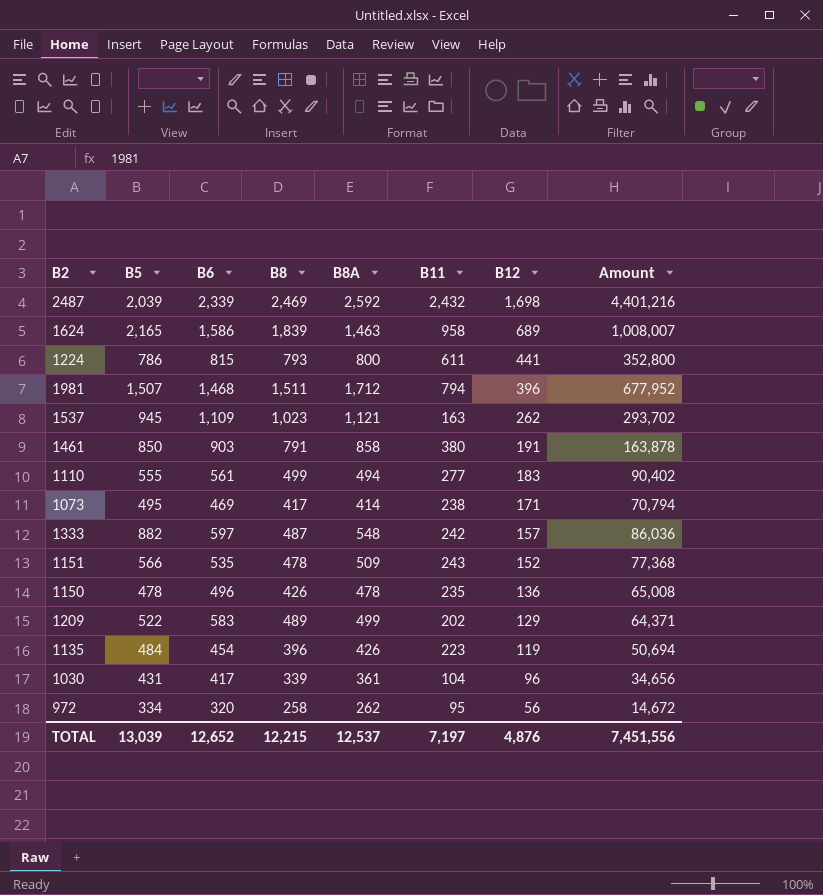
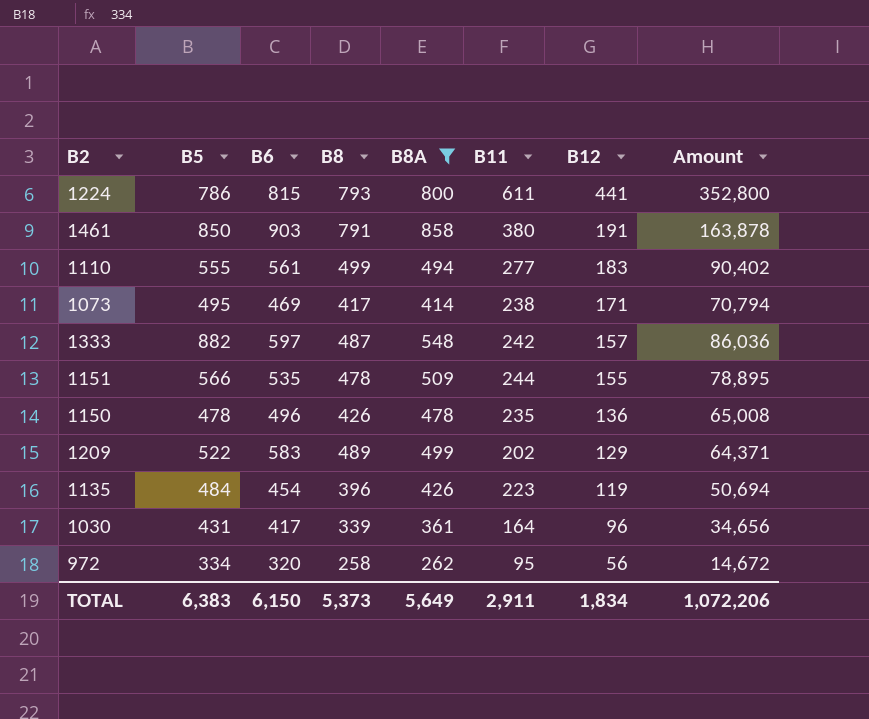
filter: none -> B8A <= 858
1151 | B11: 243 -> 244
1151 | B12: 152 -> 155
1151 | Amount: 77,368 -> 78,895
1030 | B11: 104 -> 164
TOTAL | B5: 13,039 -> 6,383
TOTAL | B6: 12,652 -> 6,150
TOTAL | B8: 12,215 -> 5,373
TOTAL | B8A: 12,537 -> 5,649
TOTAL | B11: 7,197 -> 2,911
TOTAL | B12: 4,876 -> 1,834
TOTAL | Amount: 7,451,556 -> 1,072,206

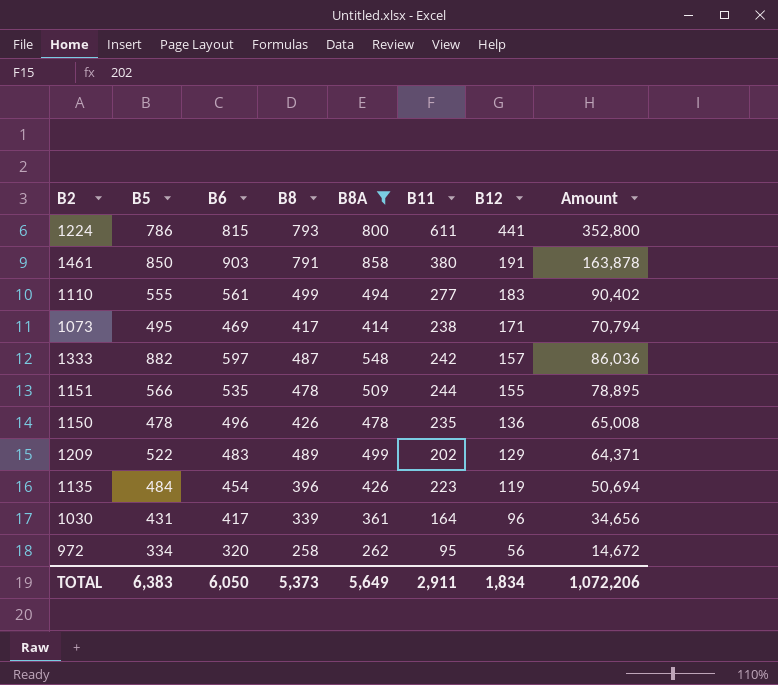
1209 | B6: 583 -> 483
TOTAL | B6: 6,150 -> 6,050

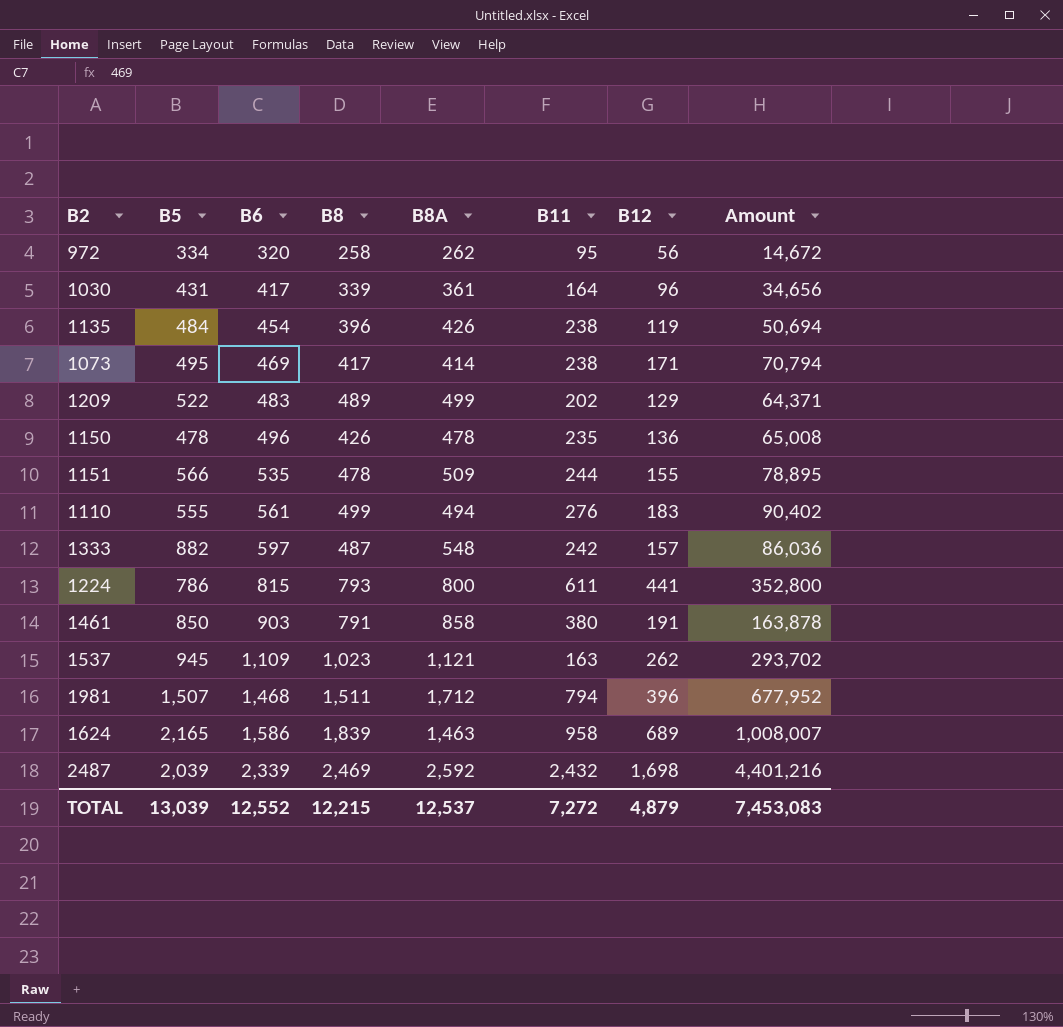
filter: B8A <= 858 -> none
row order: B12 descending -> B6 ascending
1135 | B11: 223 -> 238
1110 | B11: 277 -> 276
TOTAL | B5: 6,383 -> 13,039
TOTAL | B6: 6,050 -> 12,552
TOTAL | B8: 5,373 -> 12,215
TOTAL | B8A: 5,649 -> 12,537
TOTAL | B11: 2,911 -> 7,272
TOTAL | B12: 1,834 -> 4,879
TOTAL | Amount: 1,072,206 -> 7,453,083

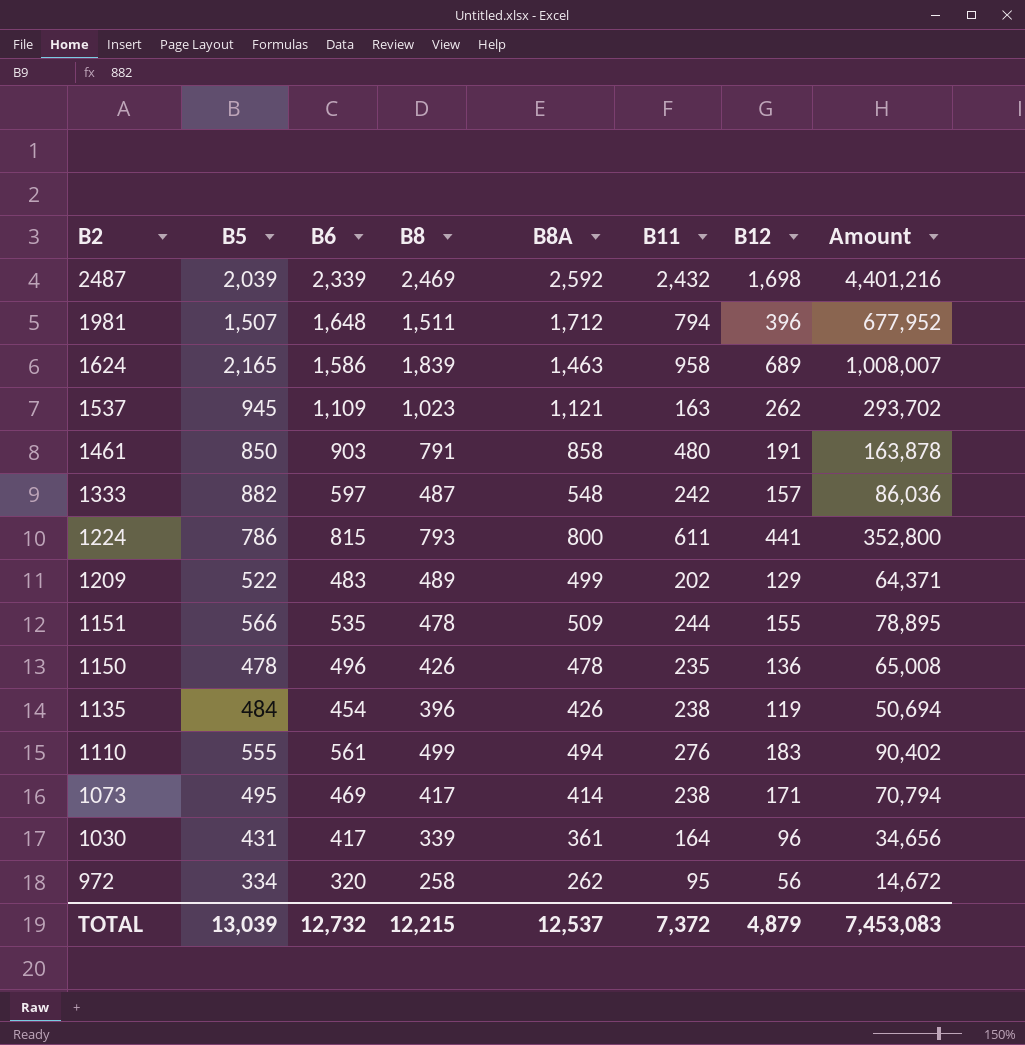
row order: B6 ascending -> B2 descending
1981 | B6: 1,468 -> 1,648
1461 | B11: 380 -> 480
TOTAL | B6: 12,552 -> 12,732
TOTAL | B11: 7,272 -> 7,372

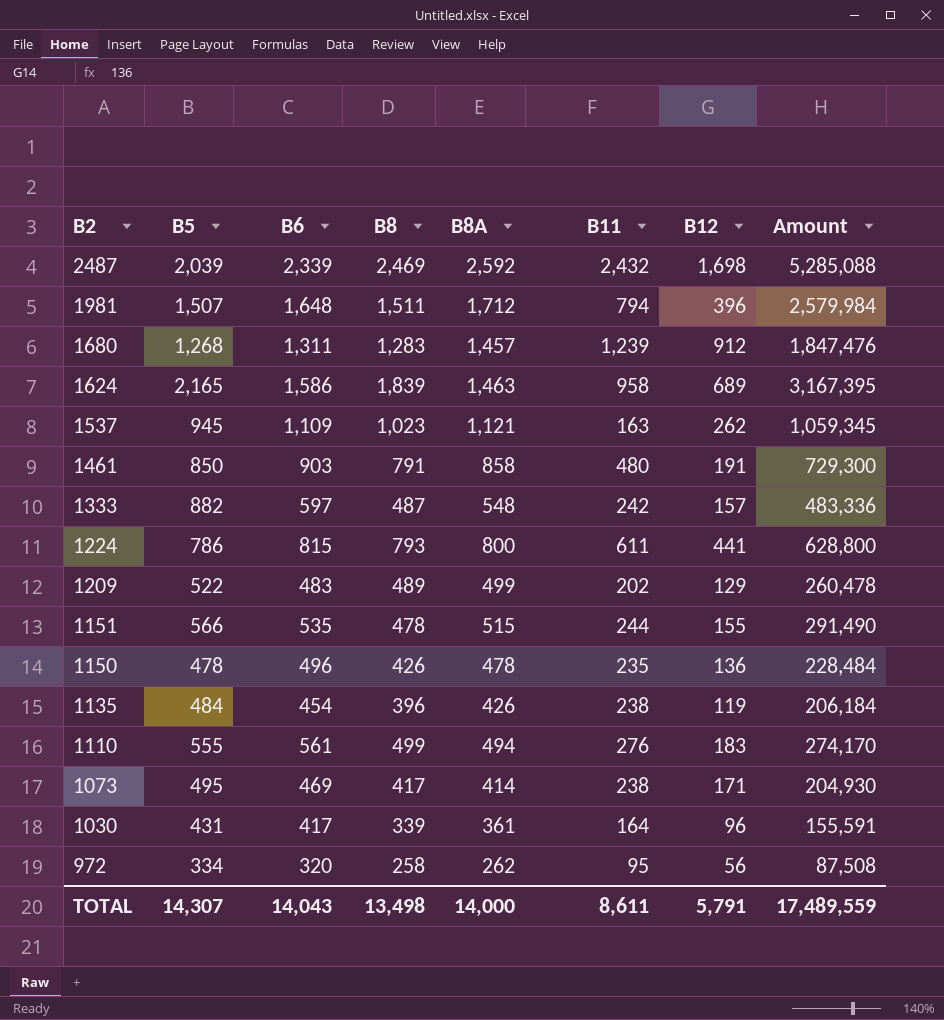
column Amount | formula: [B8A] * [B12] -> [B5] * [B8A]
row 1680: none -> 1,268 | 1,311 | 1,283 | 1,457 | 1,239 | 912 | 1,847,476
1151 | B8A: 509 -> 515
TOTAL | B5: 13,039 -> 14,307
TOTAL | B6: 12,732 -> 14,043
TOTAL | B8: 12,215 -> 13,498
TOTAL | B8A: 12,537 -> 14,000
TOTAL | B11: 7,372 -> 8,611
TOTAL | B12: 4,879 -> 5,791
TOTAL | Amount: 7,453,083 -> 17,489,559

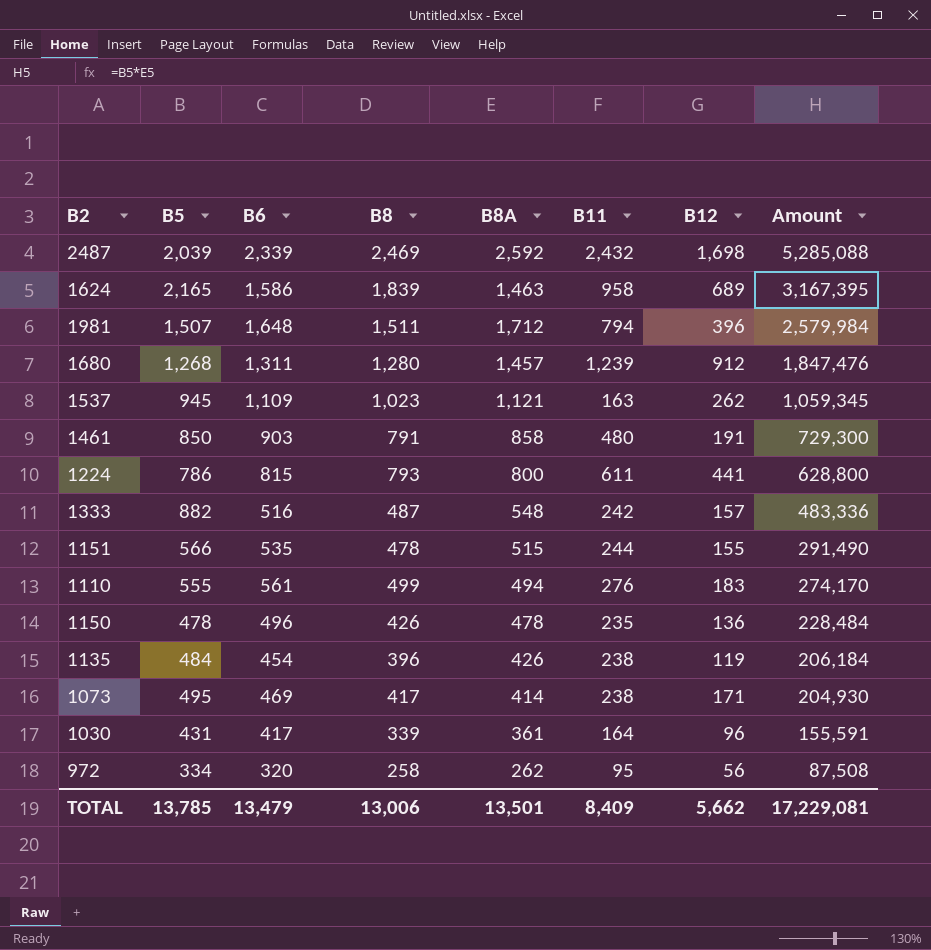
row order: B2 descending -> Amount descending
row 1209: 522 | 483 | 489 | 499 | 202 | 129 | 260,478 -> none
1680 | B8: 1,283 -> 1,280
1333 | B6: 597 -> 516
TOTAL | B5: 14,307 -> 13,785
TOTAL | B6: 14,043 -> 13,479
TOTAL | B8: 13,498 -> 13,006
TOTAL | B8A: 14,000 -> 13,501
TOTAL | B11: 8,611 -> 8,409
TOTAL | B12: 5,791 -> 5,662
TOTAL | Amount: 17,489,559 -> 17,229,081

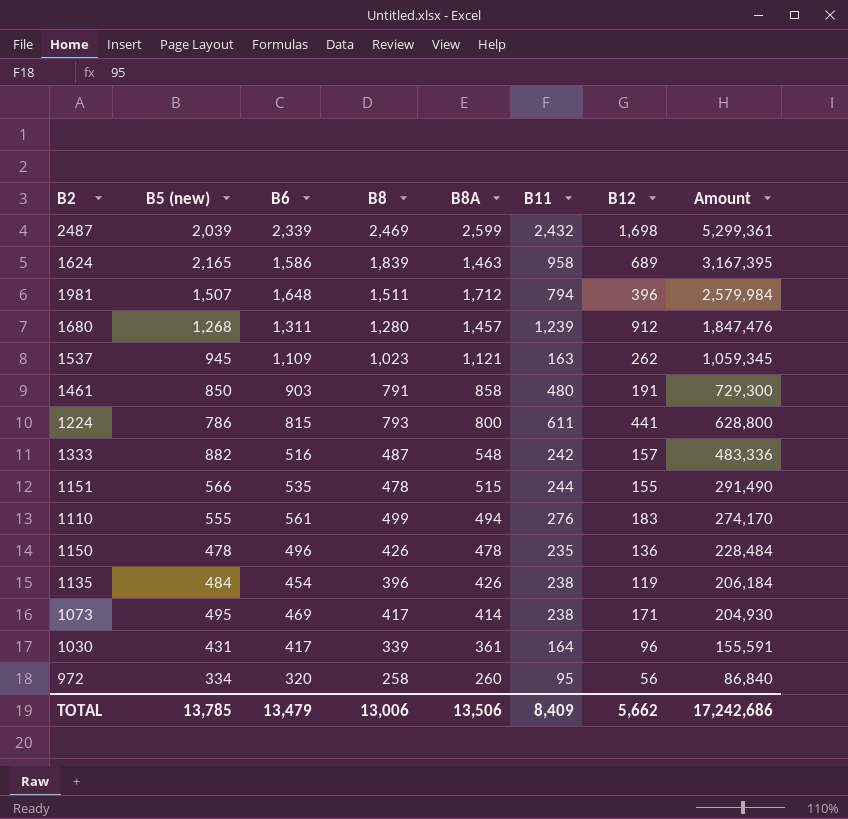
column name: B5 -> B5 (new)
2487 | B8A: 2,592 -> 2,599
2487 | Amount: 5,285,088 -> 5,299,361
972 | B8A: 262 -> 260
972 | Amount: 87,508 -> 86,840
TOTAL | B8A: 13,501 -> 13,506
TOTAL | Amount: 17,229,081 -> 17,242,686

